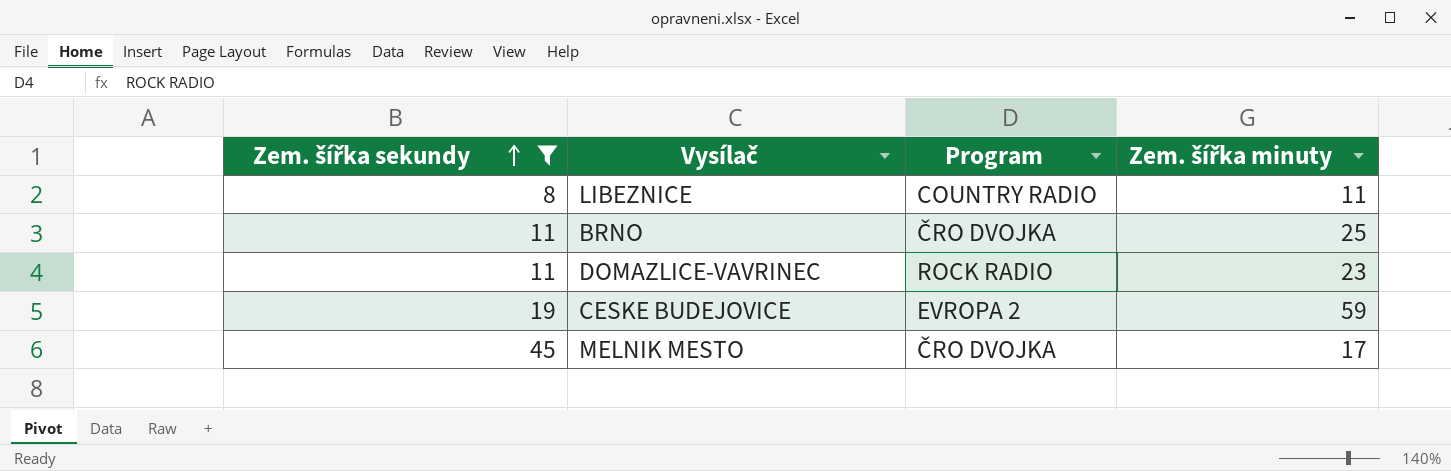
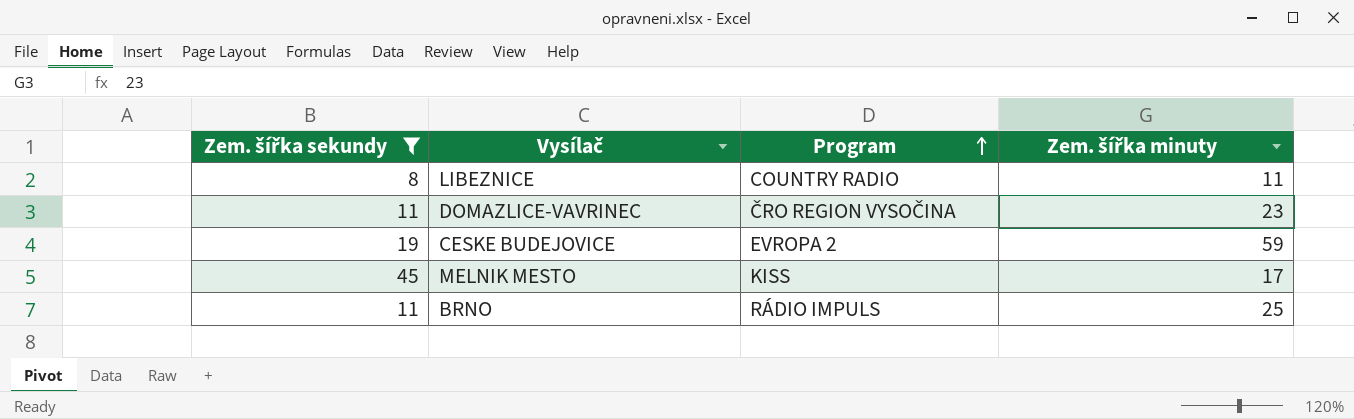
row order: Zem. šířka sekundy ascending -> Program ascending
DOMAZLICE-VAVRINEC | Program: ROCK RADIO -> ČRO REGION VYSOČINA
MELNIK MESTO | Program: ČRO DVOJKA -> KISS
BRNO | Program: ČRO DVOJKA -> RÁDIO IMPULS

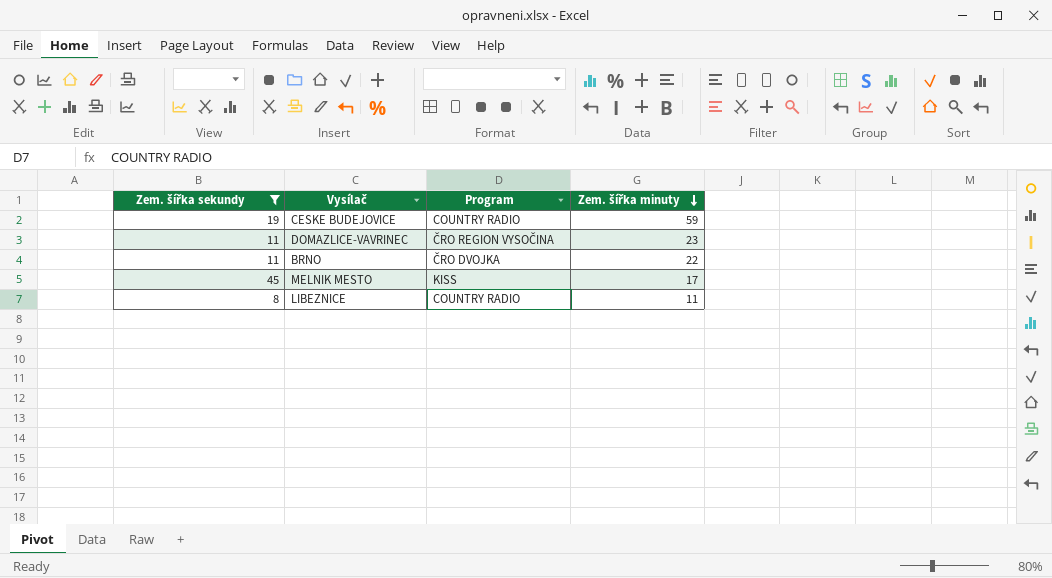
row order: Program ascending -> Zem. šířka minuty descending
CESKE BUDEJOVICE | Program: EVROPA 2 -> COUNTRY RADIO
BRNO | Program: RÁDIO IMPULS -> ČRO DVOJKA
BRNO | Zem. šířka minuty: 25 -> 22

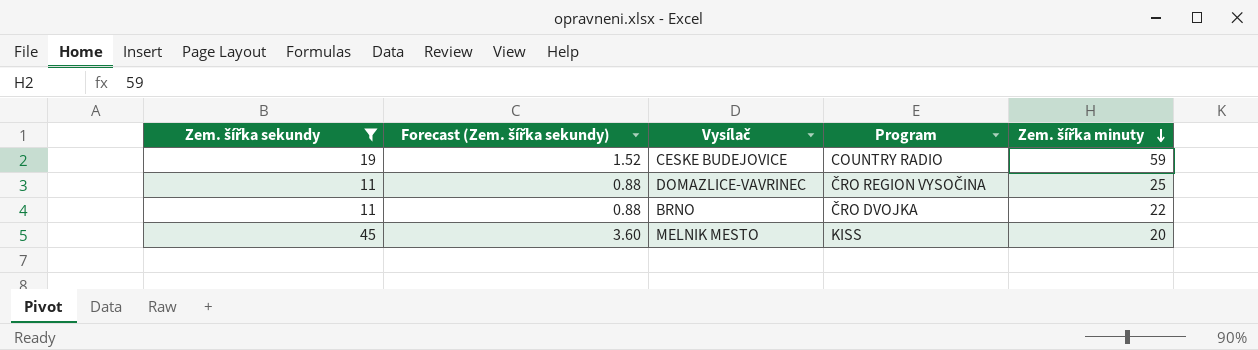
column Forecast (Zem. šířka sekundy) | formula: none -> [Zem. šířka sekundy] * 0.08
row LIBEZNICE: 8 | COUNTRY RADIO | 11 -> none
DOMAZLICE-VAVRINEC | Zem. šířka minuty: 23 -> 25
MELNIK MESTO | Zem. šířka minuty: 17 -> 20

